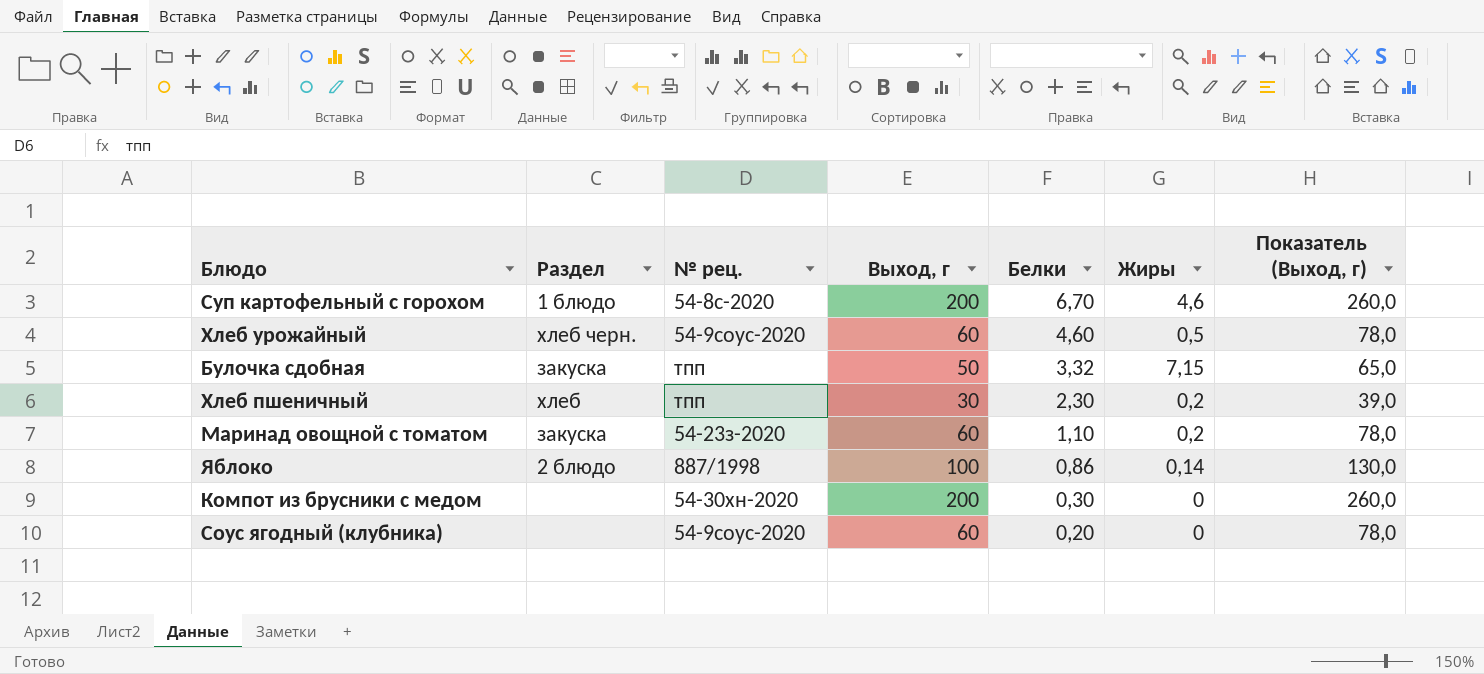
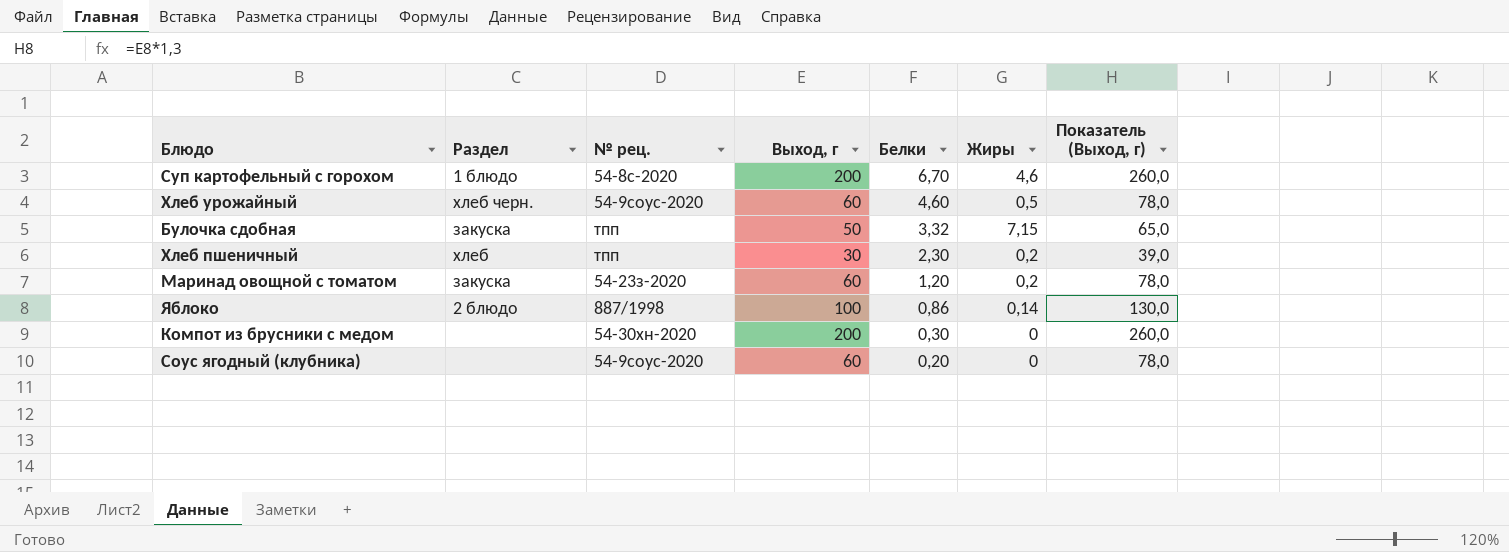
Маринад овощной с томатом | Белки: 1,10 -> 1,20

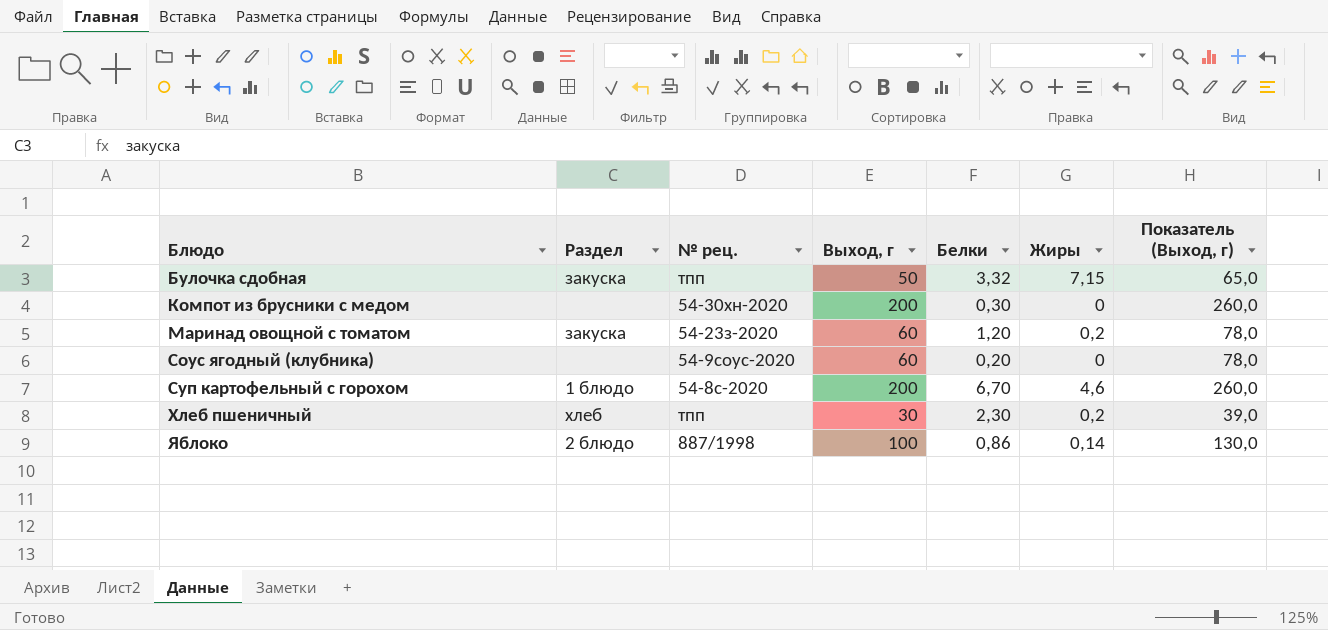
row order: Белки descending -> Блюдо ascending
row Хлеб урожайный: хлеб черн. | 54-9соус-2020 | 60 | 4,60 | 0,5 | 78,0 -> none

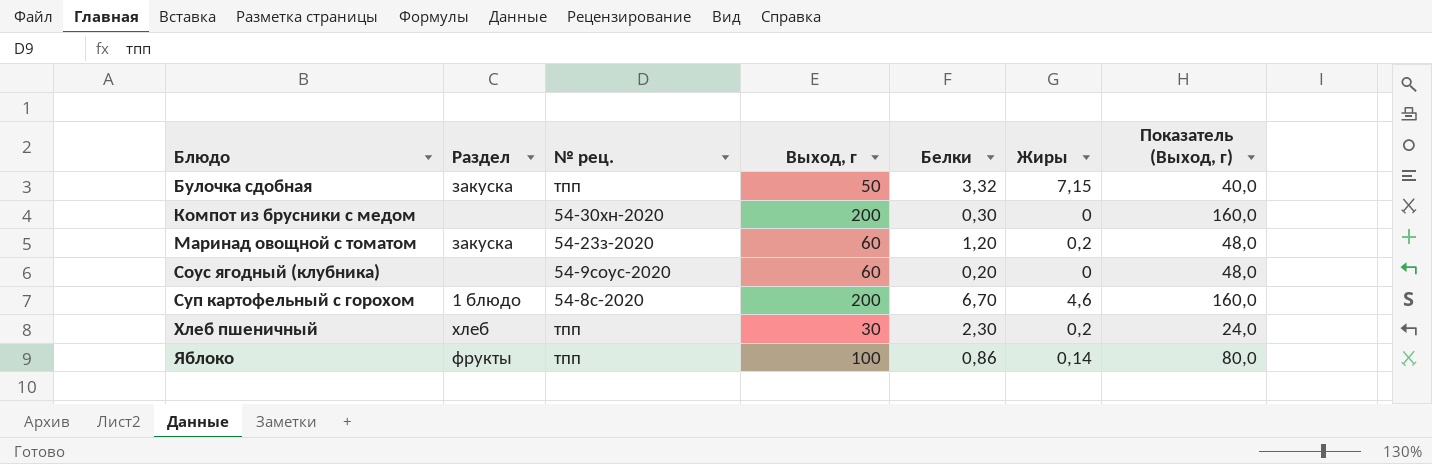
column Показатель (Выход, г) | formula: [Выход, г] * 1,3 -> [Выход, г] * 0,8
Яблоко | Раздел: 2 блюдо -> фрукты
Яблоко | № рец.: 887/1998 -> тпп

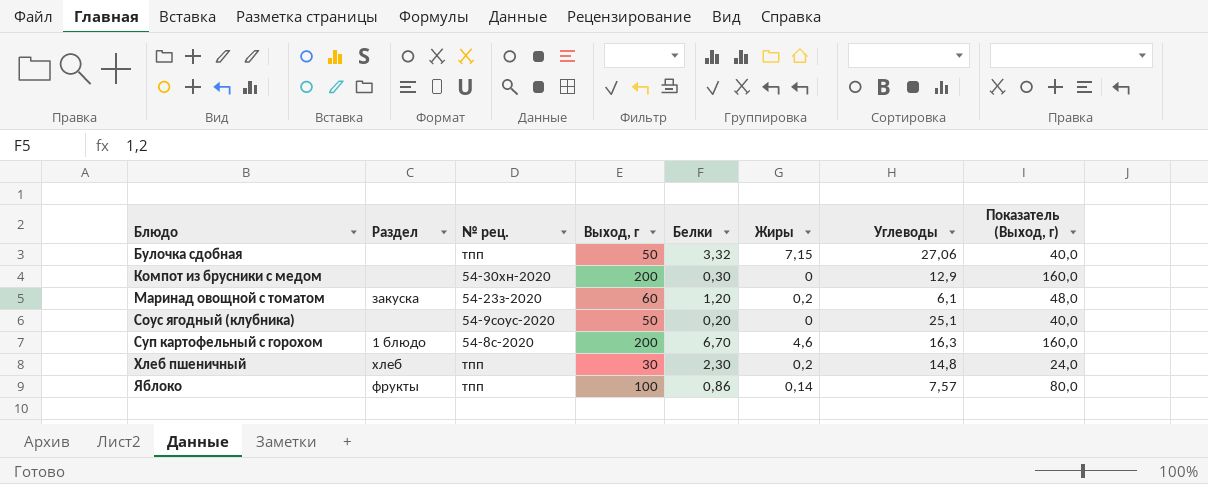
column Углеводы | position: none -> 7
Булочка сдобная | Раздел: закуска -> none
Соус ягодный (клубника) | Выход, г: 60 -> 50
Соус ягодный (клубника) | Показатель (Выход, г): 48,0 -> 40,0

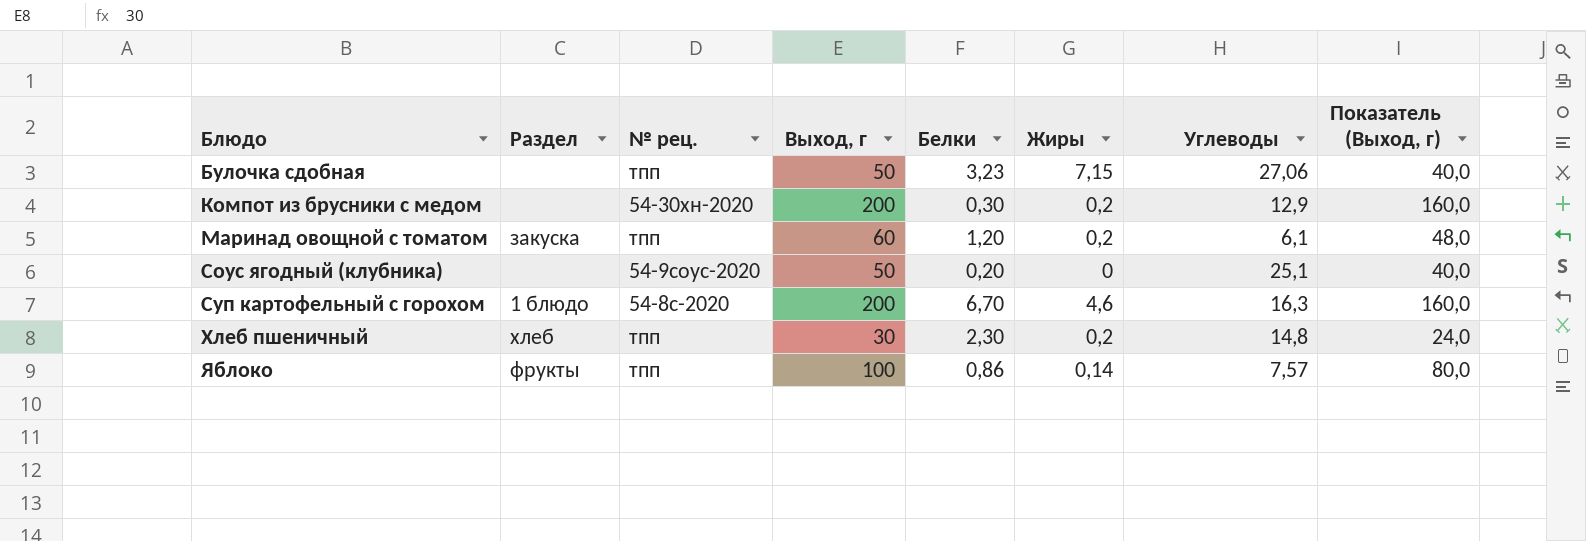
Булочка сдобная | Белки: 3,32 -> 3,23
Компот из брусники с медом | Жиры: 0 -> 0,2
Маринад овощной с томатом | № рец.: 54-23з-2020 -> тпп

